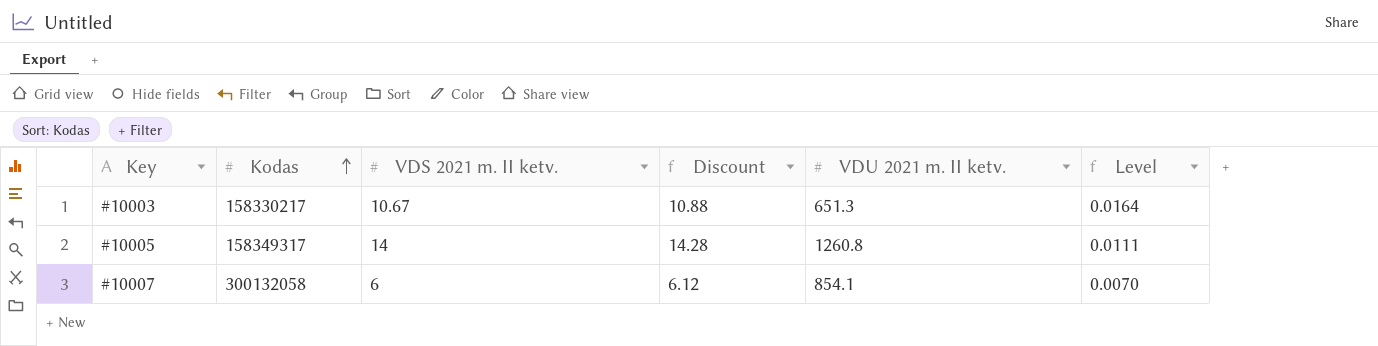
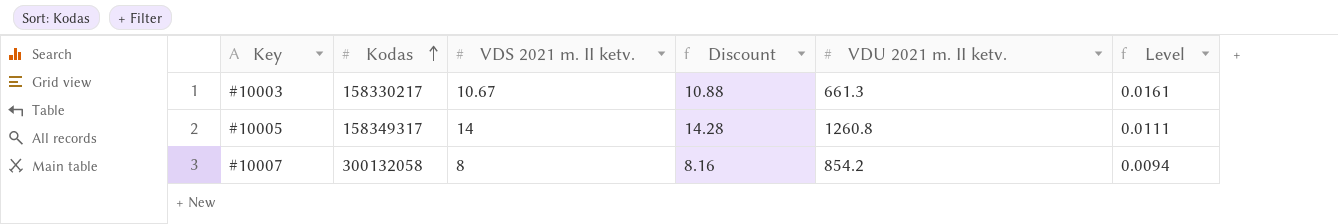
#10003 | VDU 2021 m. II ketv.: 651.3 -> 661.3
#10003 | Level: 0.0164 -> 0.0161
#10007 | VDS 2021 m. II ketv.: 6 -> 8
#10007 | Discount: 6.12 -> 8.16
#10007 | VDU 2021 m. II ketv.: 854.1 -> 854.2
#10007 | Level: 0.0070 -> 0.0094

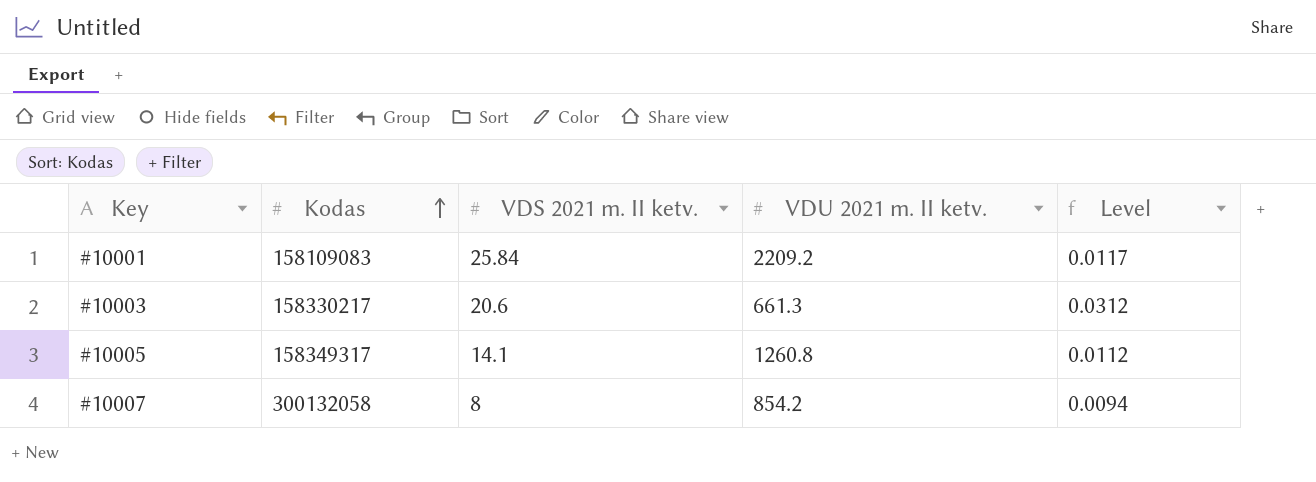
column Discount | formula: [VDS 2021 m. II ketv.] * 1.02 -> none
row #10001: none -> 158109083 | 25.84 | 2209.2 | 0.0117
#10003 | VDS 2021 m. II ketv.: 10.67 -> 20.6
#10003 | Level: 0.0161 -> 0.0312
#10005 | VDS 2021 m. II ketv.: 14 -> 14.1
#10005 | Level: 0.0111 -> 0.0112

